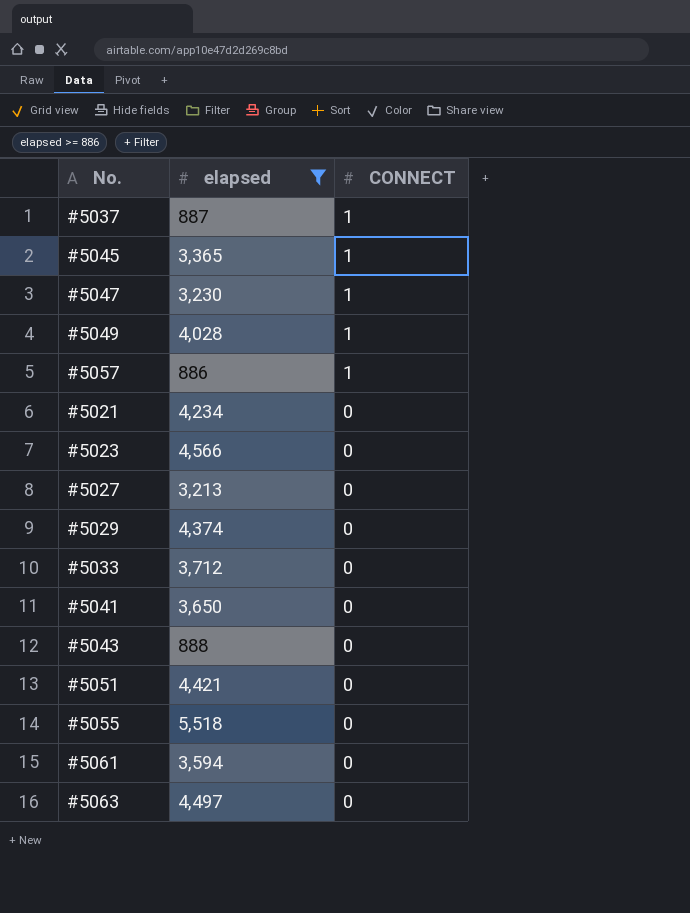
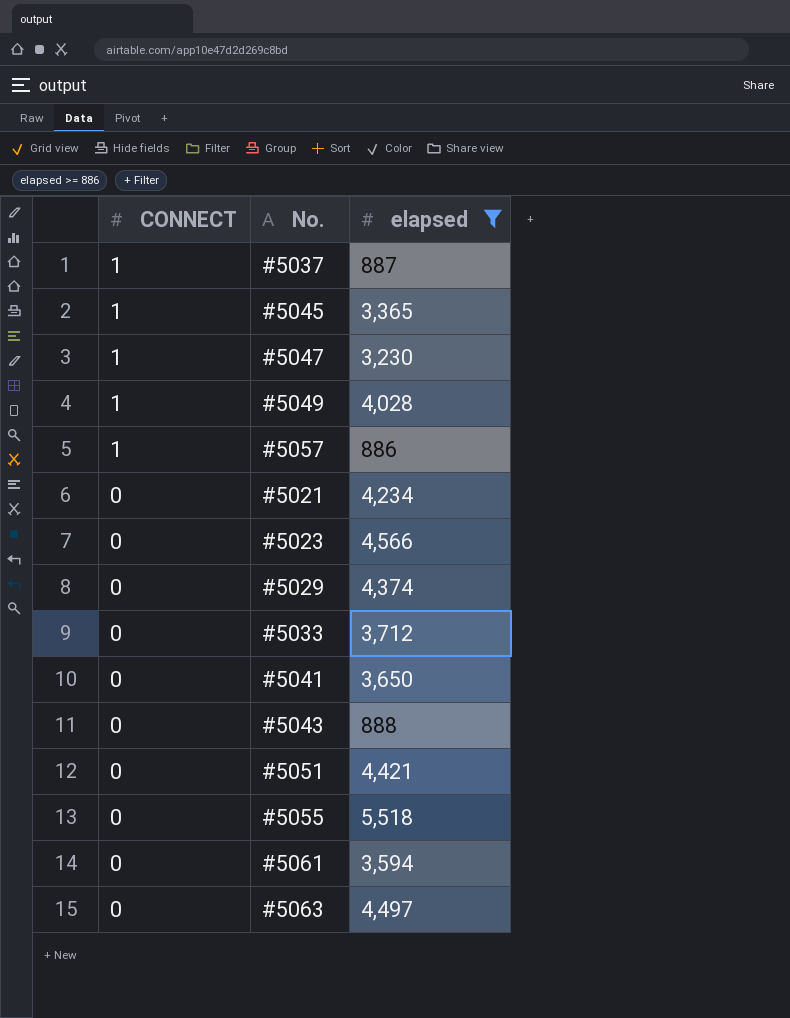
column CONNECT | position: 3 -> 1
row #5027: 3,213 | 0 -> none

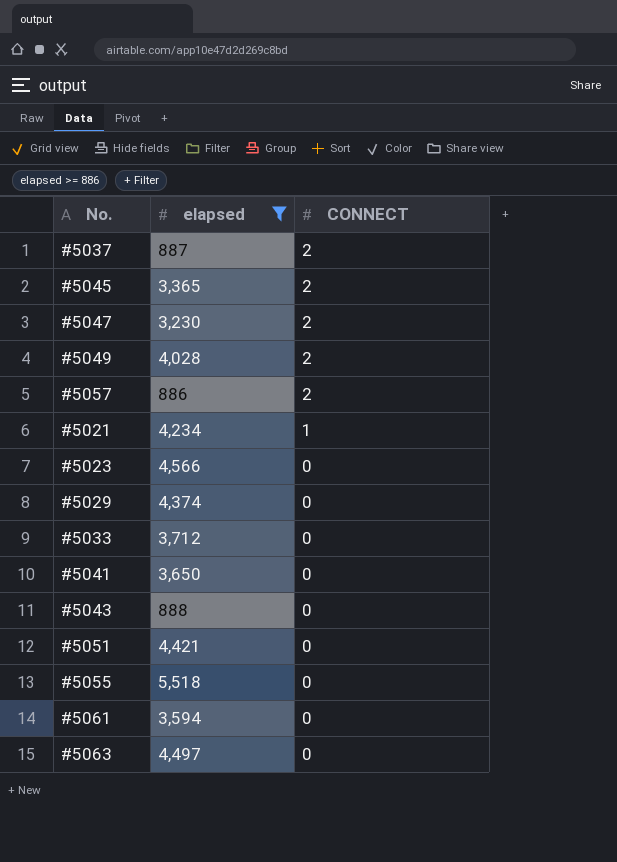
column CONNECT | position: 1 -> 3
#5037 | CONNECT: 1 -> 2
#5045 | CONNECT: 1 -> 2
#5047 | CONNECT: 1 -> 2
#5049 | CONNECT: 1 -> 2
#5057 | CONNECT: 1 -> 2
#5021 | CONNECT: 0 -> 1

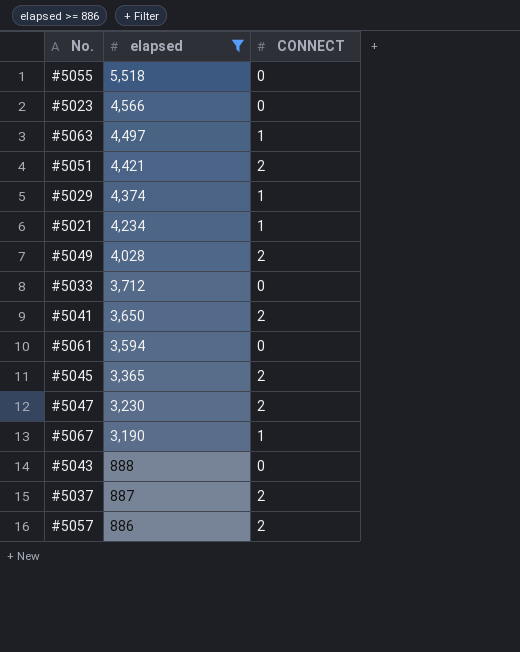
row order: CONNECT descending -> elapsed descending
#5063 | CONNECT: 0 -> 1
#5051 | CONNECT: 0 -> 2
#5029 | CONNECT: 0 -> 1
#5041 | CONNECT: 0 -> 2
row #5067: none -> 3,190 | 1

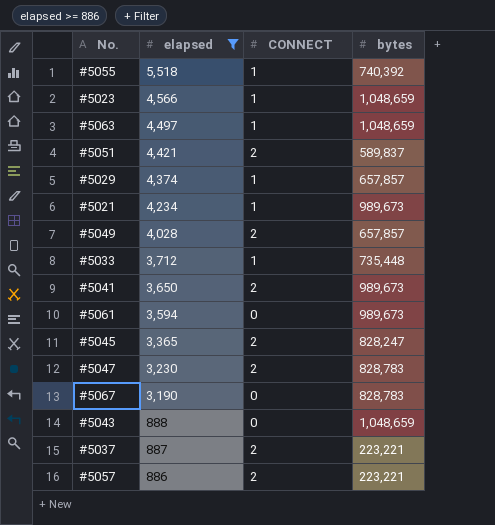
column bytes | position: none -> 4
#5055 | CONNECT: 0 -> 1
#5023 | CONNECT: 0 -> 1
#5033 | CONNECT: 0 -> 1
#5067 | CONNECT: 1 -> 0

